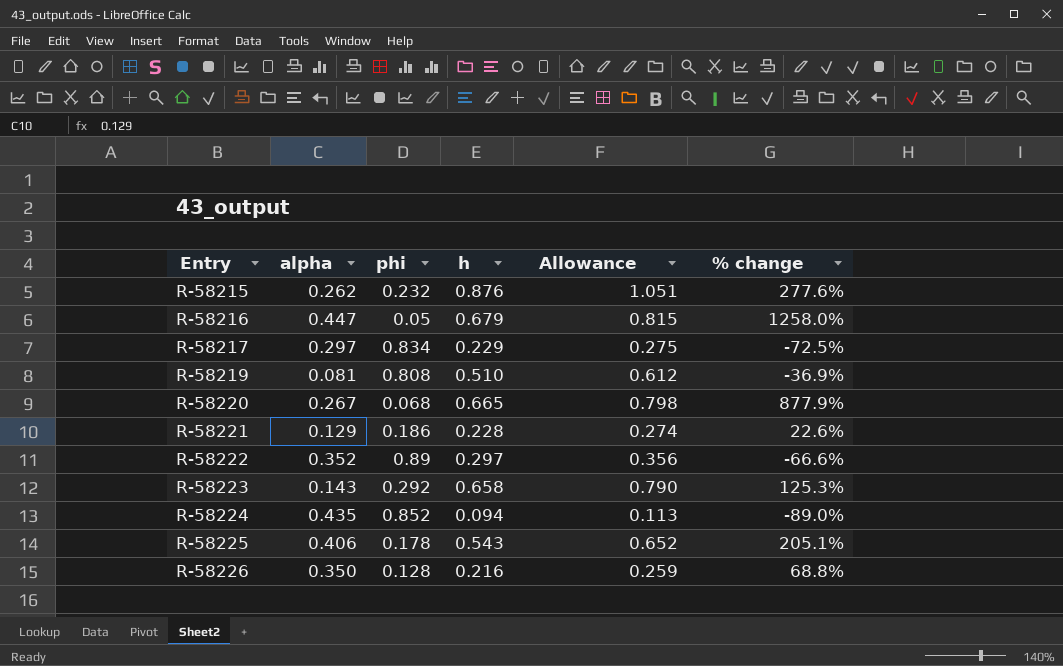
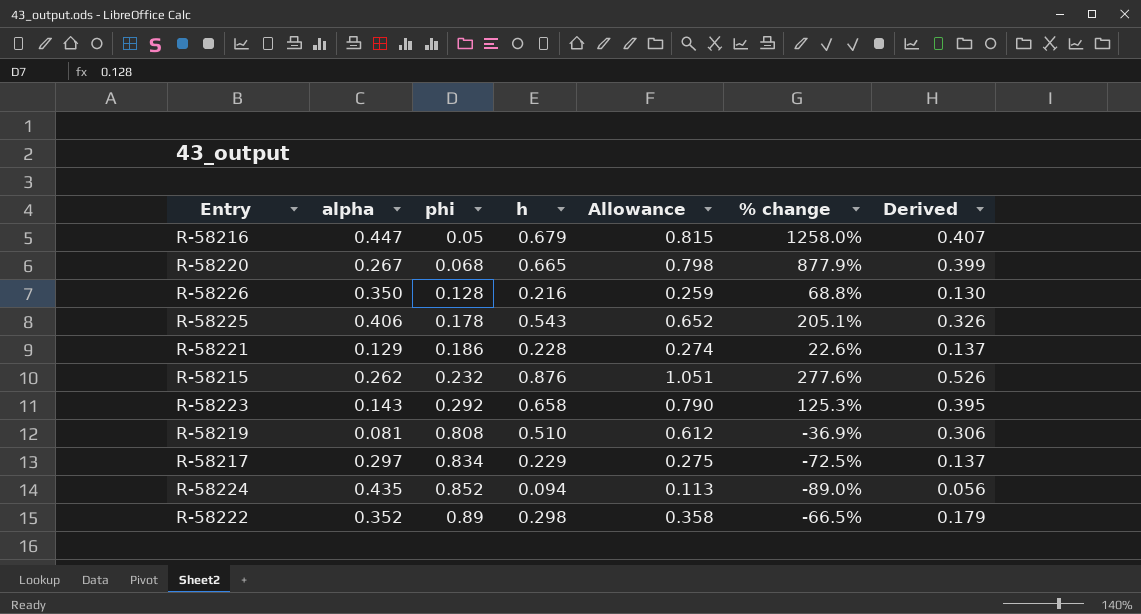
row order: Entry ascending -> phi ascending
column Derived | formula: none -> [h] * 0.6
R-58222 | h: 0.297 -> 0.298
R-58222 | Allowance: 0.356 -> 0.358
R-58222 | % change: -66.6% -> -66.5%

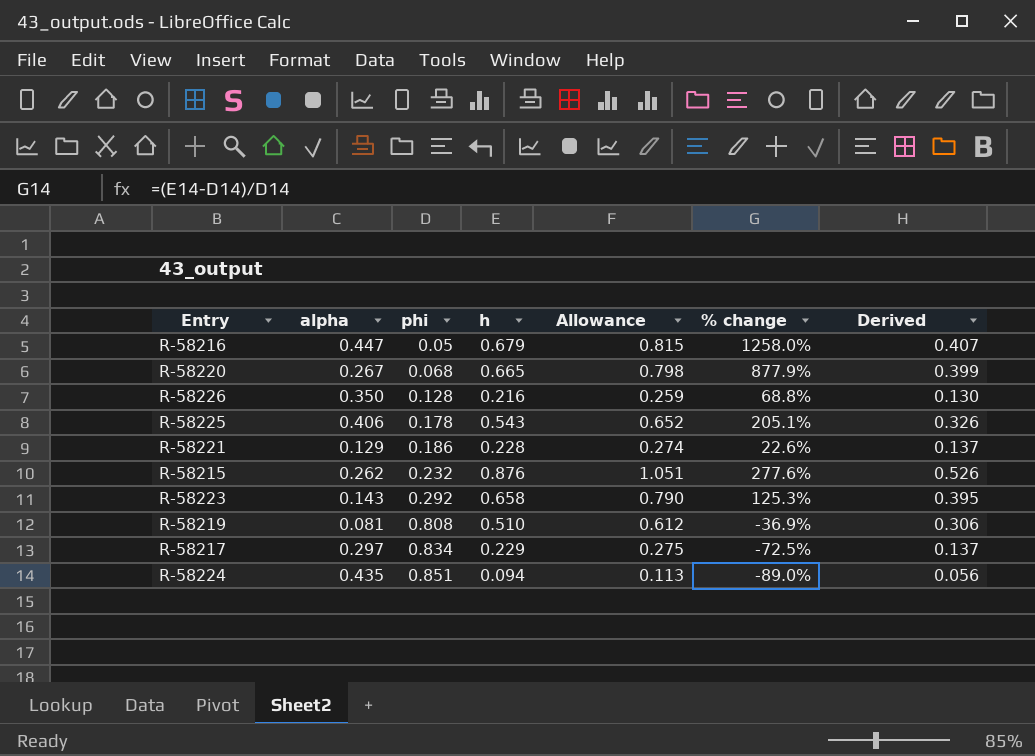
row R-58222: 0.352 | 0.89 | 0.298 | 0.358 | -66.5% | 0.179 -> none
R-58224 | phi: 0.852 -> 0.851

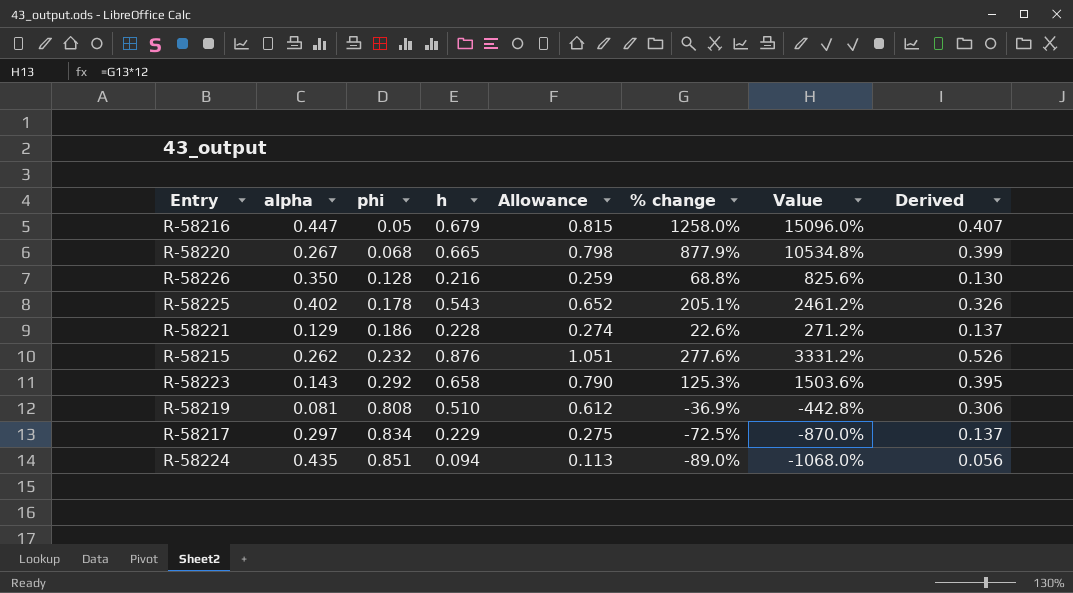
column Value | formula: none -> [% change] * 12
R-58225 | alpha: 0.406 -> 0.402

